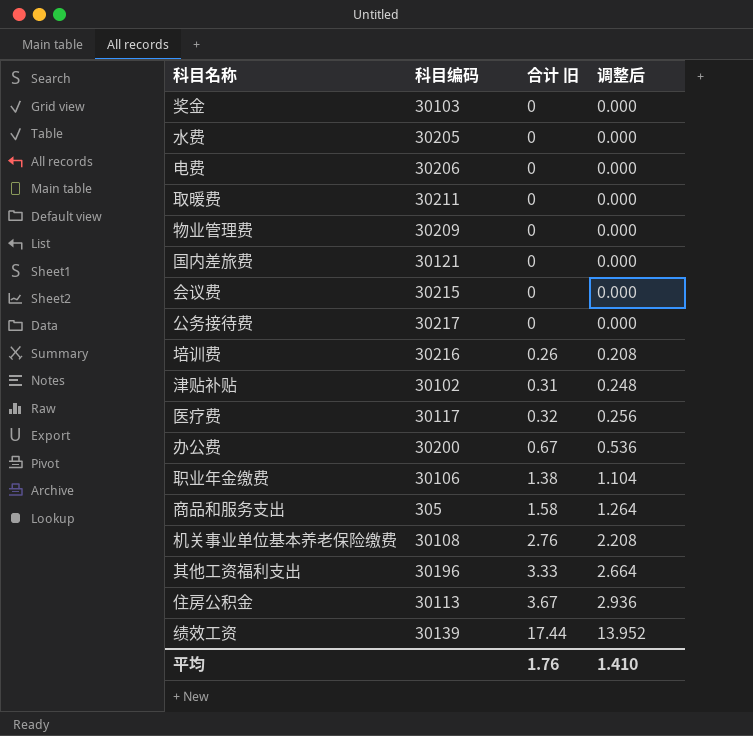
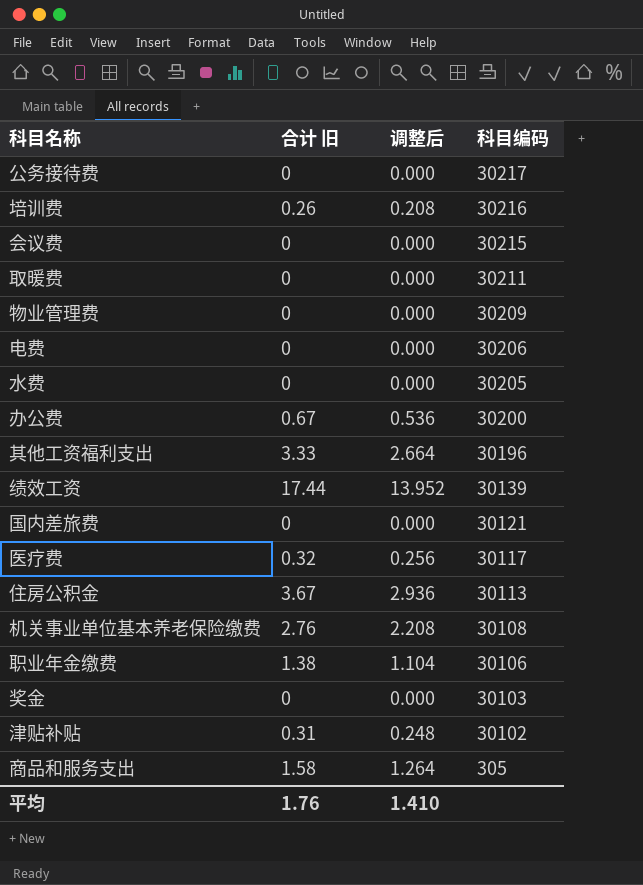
row order: 合计 旧 ascending -> 科目编码 descending
column 科目编码 | position: 2 -> 4

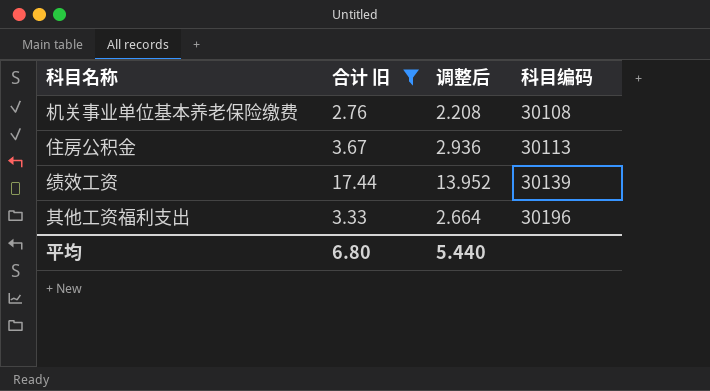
filter: none -> 合计 旧 >= 2.76
row order: 科目编码 descending -> 科目编码 ascending
平均 | 合计 旧: 1.76 -> 6.80
平均 | 调整后: 1.410 -> 5.440

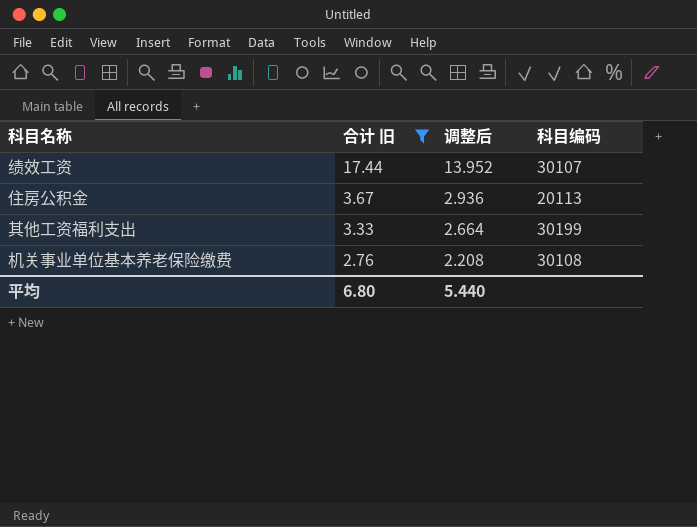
row order: 科目编码 ascending -> 合计 旧 descending
绩效工资 | 科目编码: 30139 -> 30107
住房公积金 | 科目编码: 30113 -> 20113
其他工资福利支出 | 科目编码: 30196 -> 30199

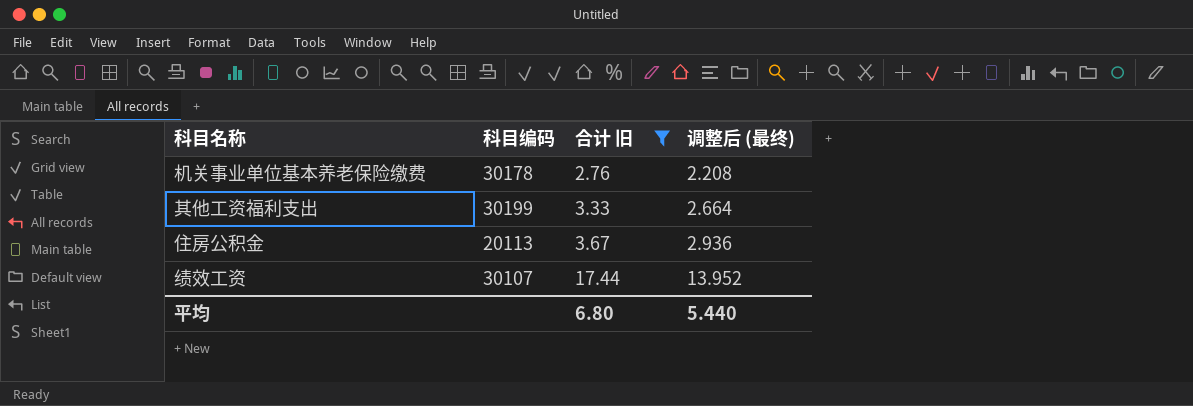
row order: 合计 旧 descending -> 合计 旧 ascending
column 科目编码 | position: 4 -> 2
column name: 调整后 -> 调整后 (最终)
机关事业单位基本养老保险缴费 | 科目编码: 30108 -> 30178

